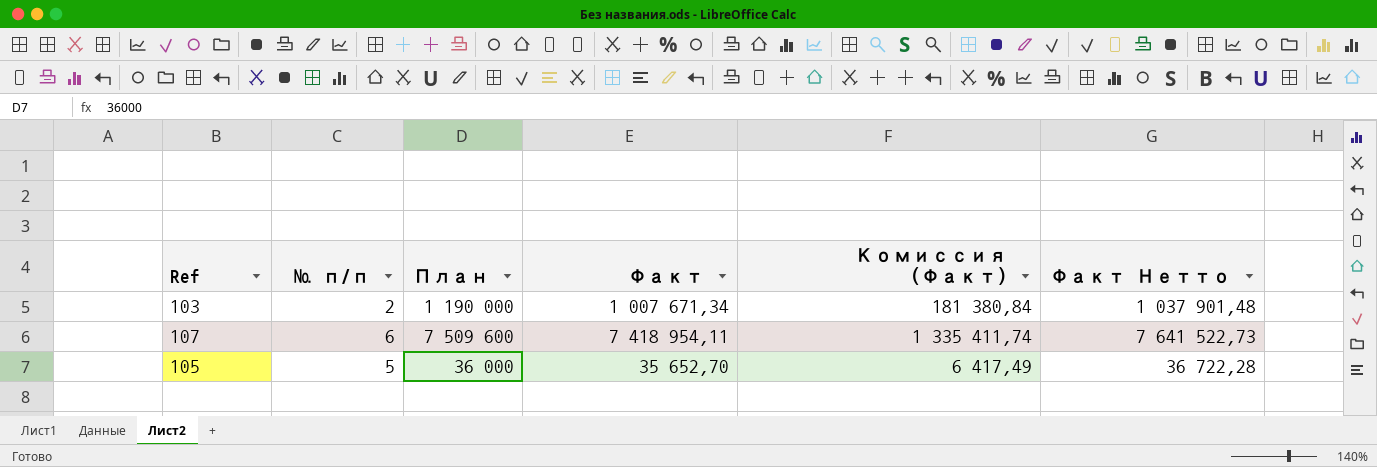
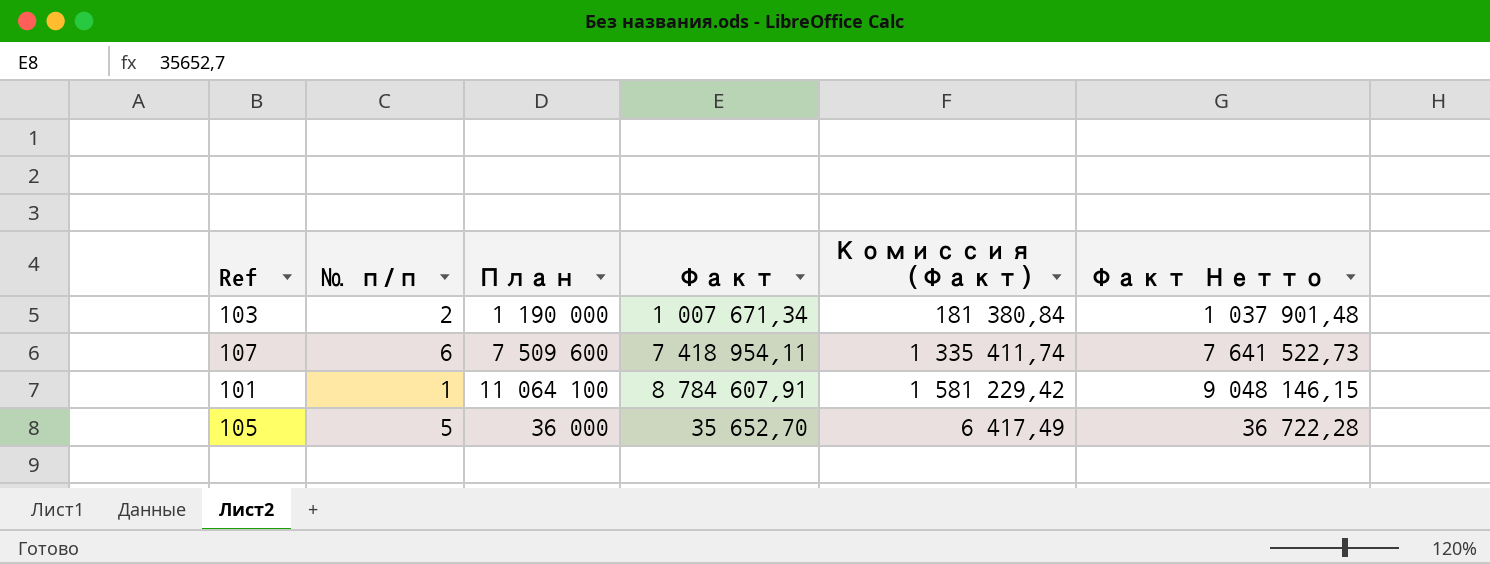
row 101: none -> 1 | 11 064 100 | 8 784 607,91 | 1 581 229,42 | 9 048 146,15

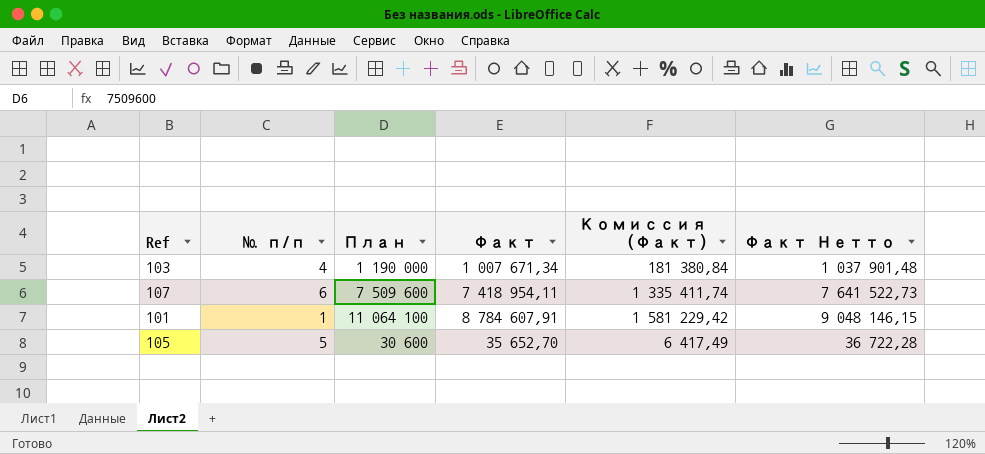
103 | № п/п: 2 -> 4
105 | План: 36 000 -> 30 600

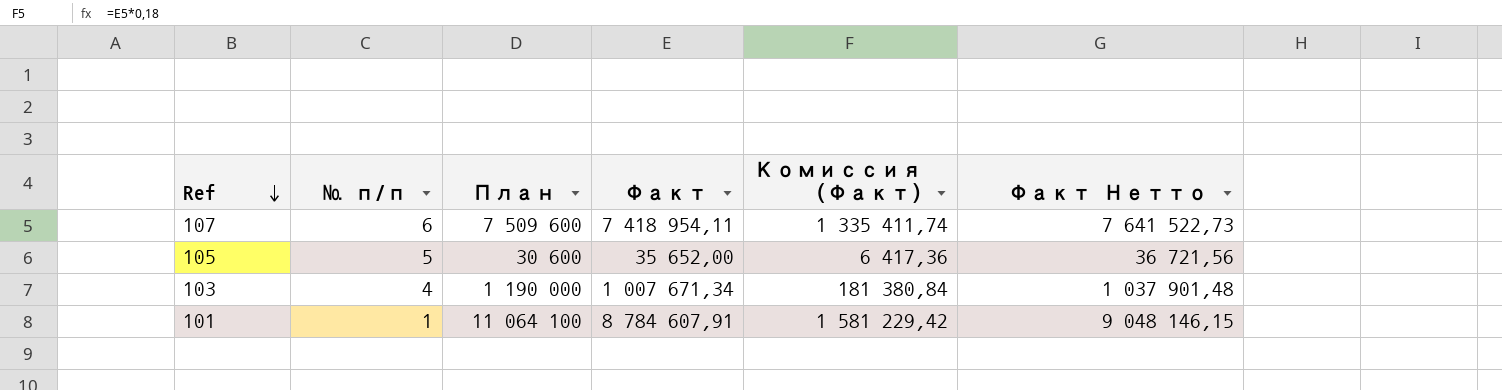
row order: none -> Ref descending
105 | Факт: 35 652,70 -> 35 652,00
105 | Комиссия (Факт): 6 417,49 -> 6 417,36
105 | Факт Нетто: 36 722,28 -> 36 721,56

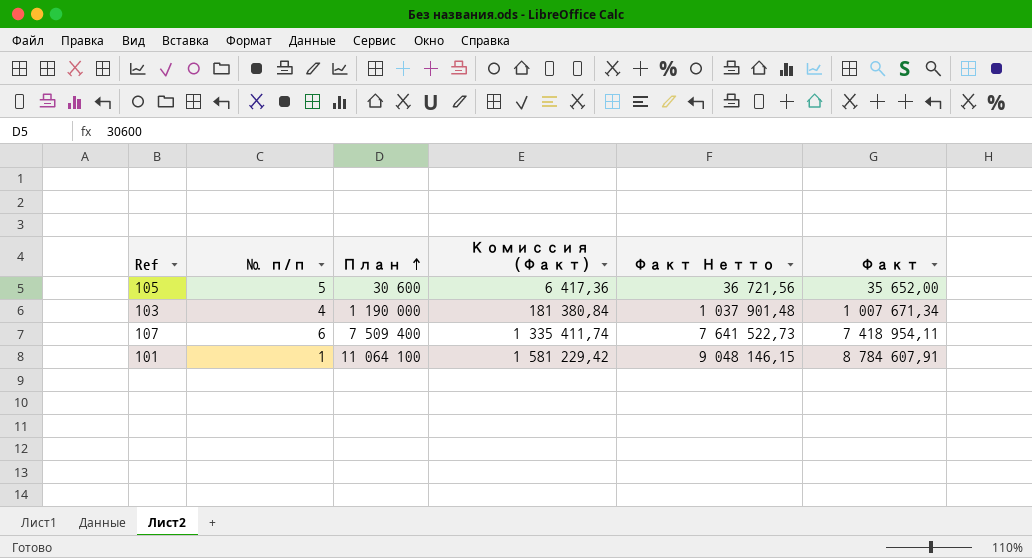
row order: Ref descending -> План ascending
column Факт | position: 4 -> 6
107 | План: 7 509 600 -> 7 509 400

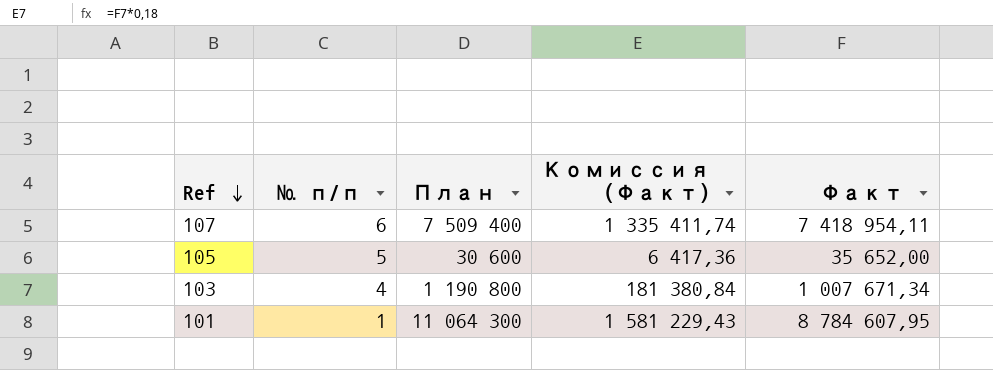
row order: План ascending -> Ref descending
column Факт Нетто | formula: [Факт] * 1,03 -> none
103 | План: 1 190 000 -> 1 190 800
101 | План: 11 064 100 -> 11 064 300
101 | Комиссия (Факт): 1 581 229,42 -> 1 581 229,43
101 | Факт: 8 784 607,91 -> 8 784 607,95

